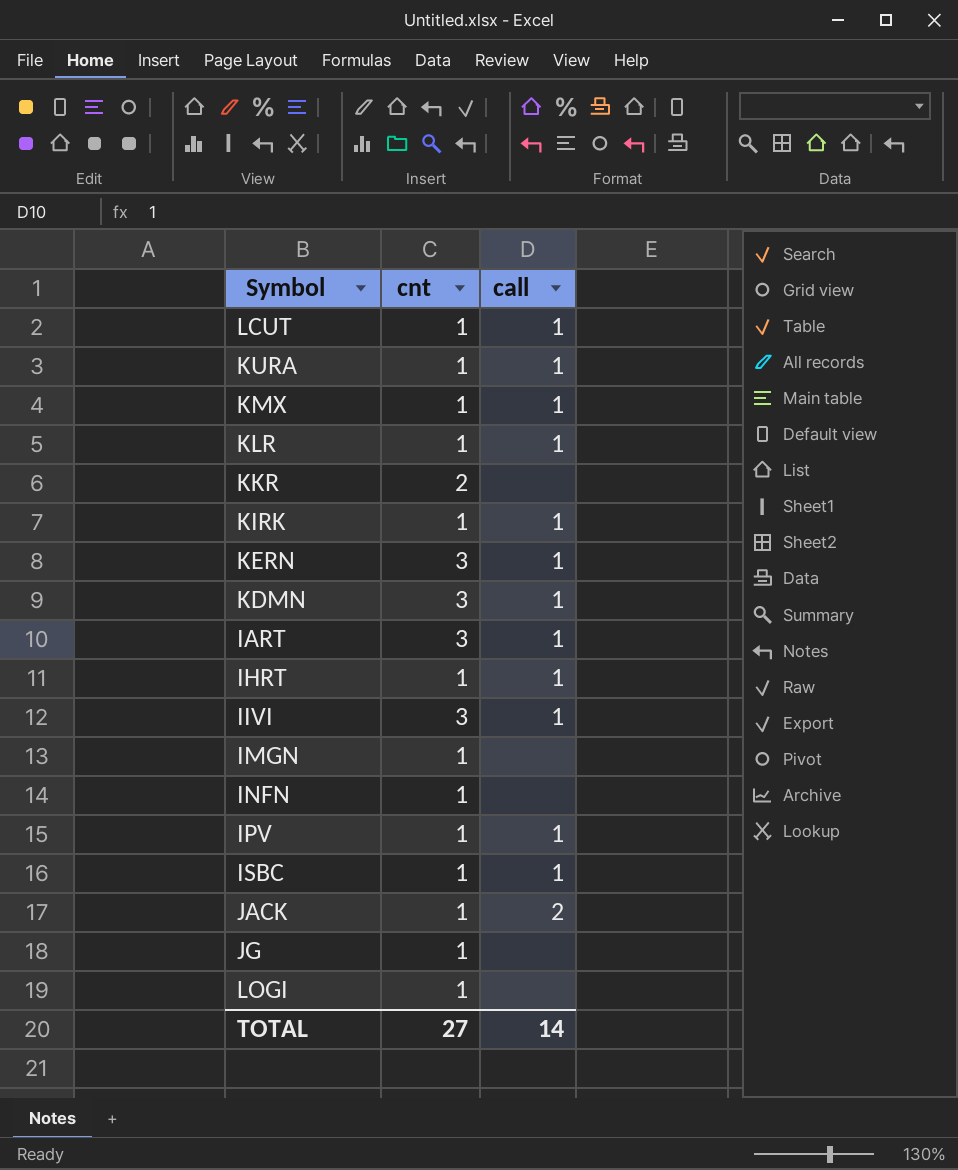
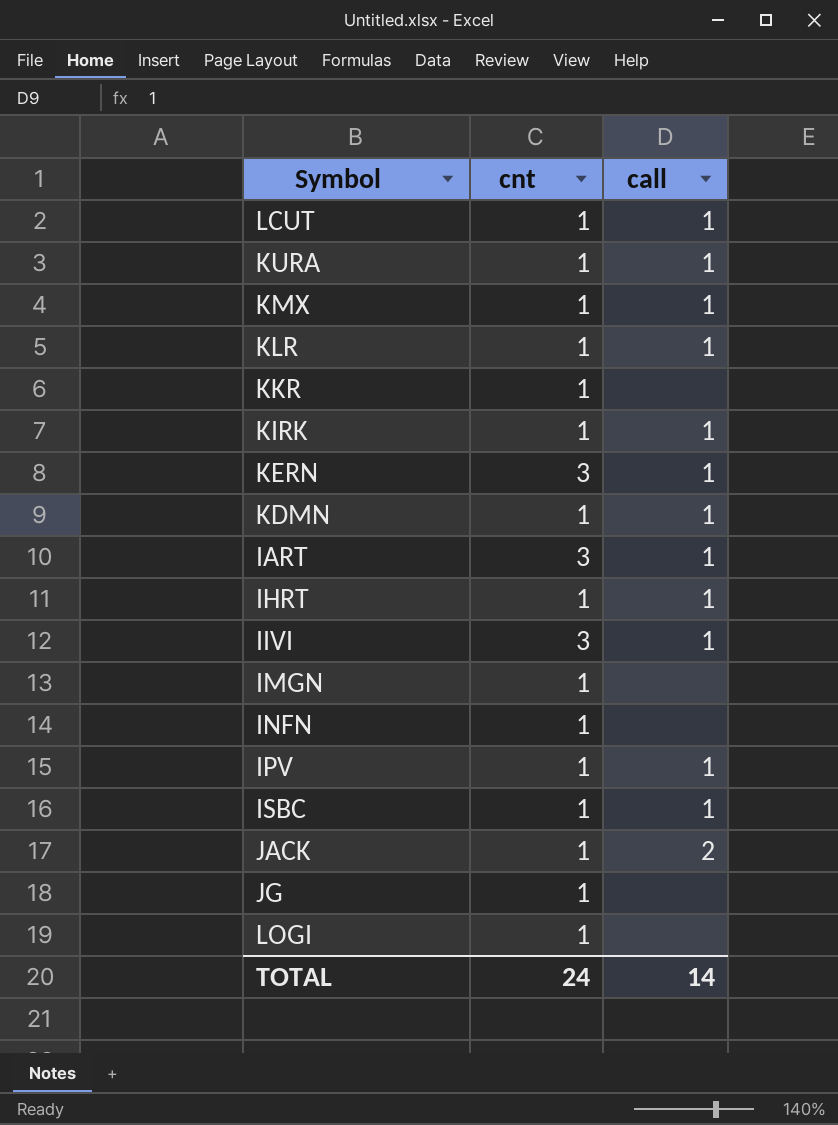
KKR | cnt: 2 -> 1
KDMN | cnt: 3 -> 1
TOTAL | cnt: 27 -> 24

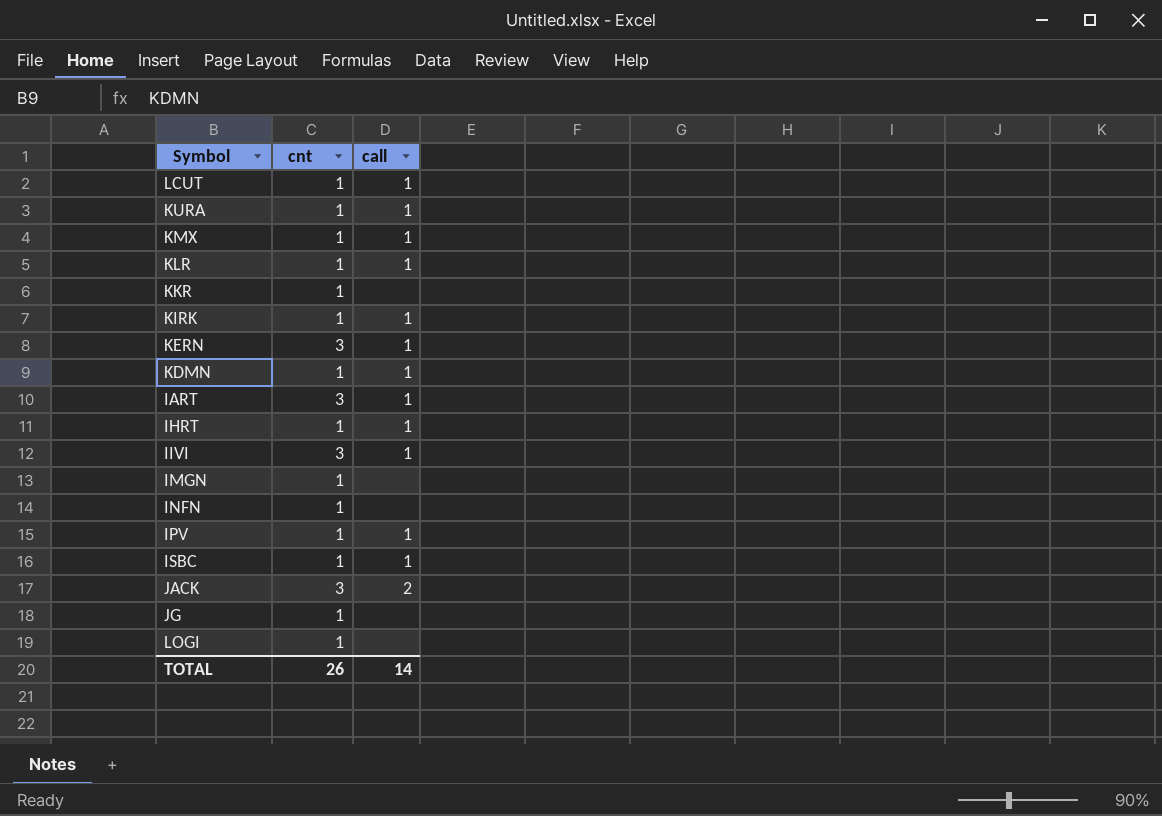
JACK | cnt: 1 -> 3
TOTAL | cnt: 24 -> 26

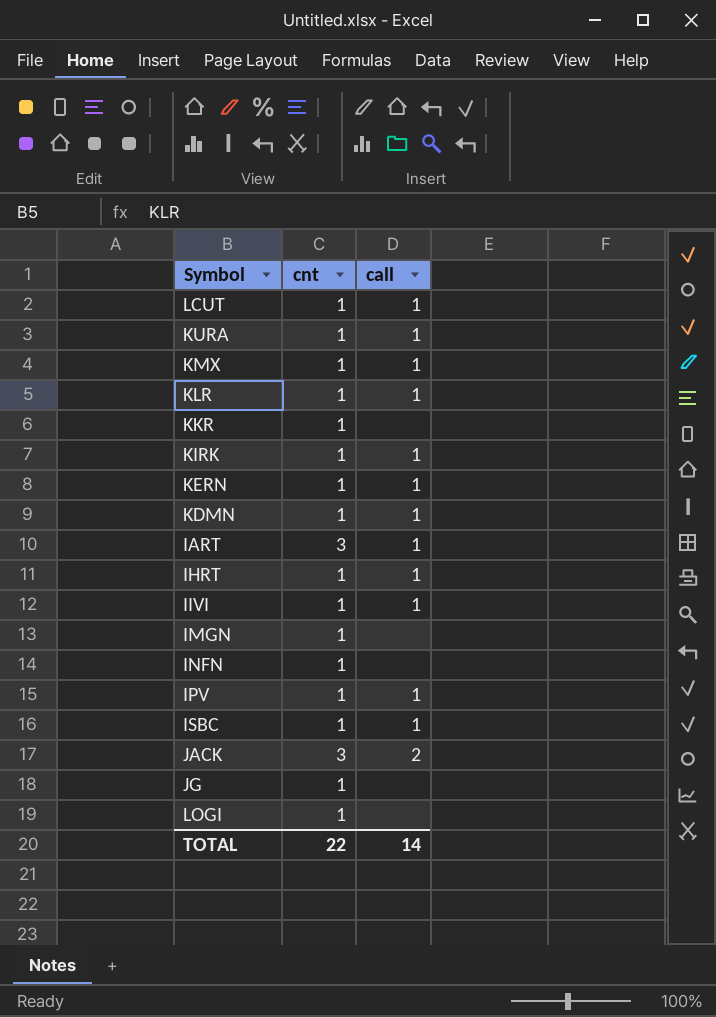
KERN | cnt: 3 -> 1
IIVI | cnt: 3 -> 1
TOTAL | cnt: 26 -> 22

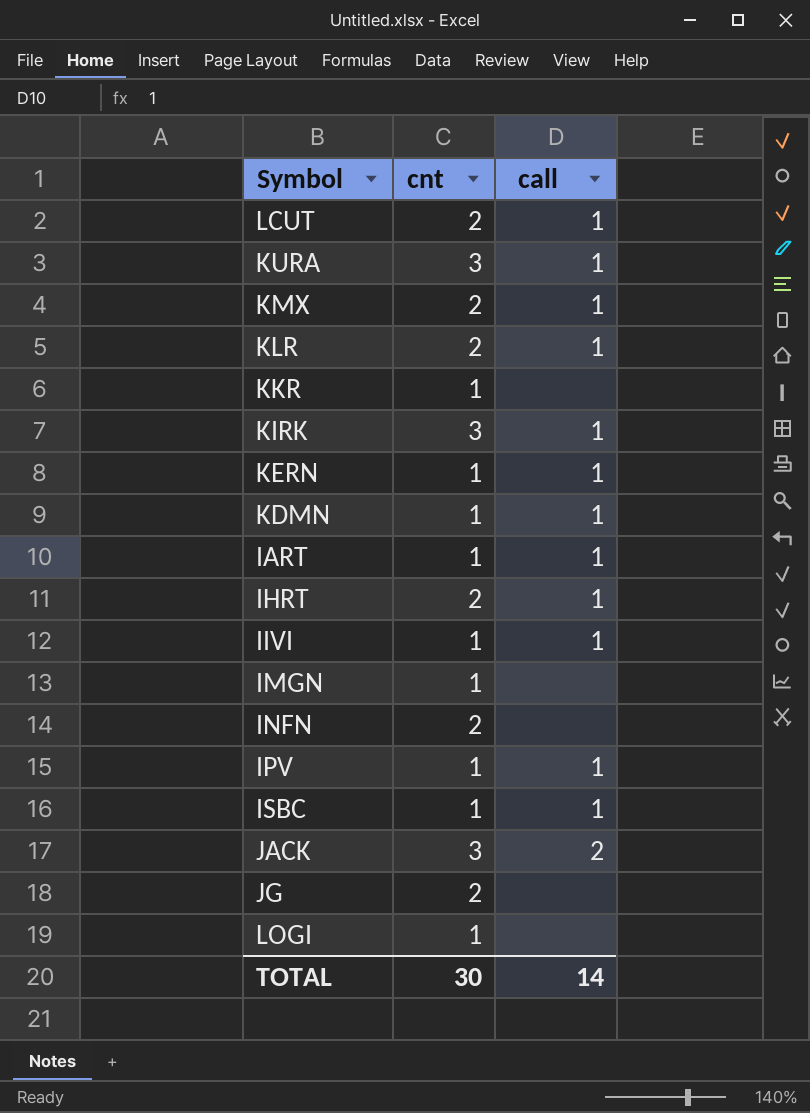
LCUT | cnt: 1 -> 2
KURA | cnt: 1 -> 3
KMX | cnt: 1 -> 2
KLR | cnt: 1 -> 2
KIRK | cnt: 1 -> 3
IART | cnt: 3 -> 1
IHRT | cnt: 1 -> 2
INFN | cnt: 1 -> 2
JG | cnt: 1 -> 2
TOTAL | cnt: 22 -> 30

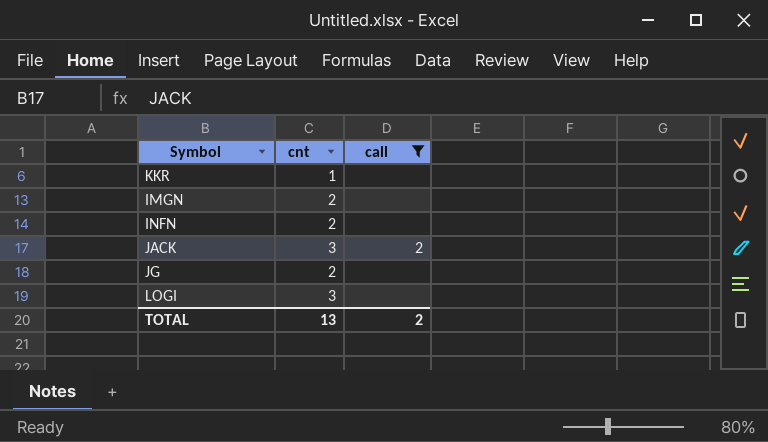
filter: none -> call != 1
IMGN | cnt: 1 -> 2
LOGI | cnt: 1 -> 3
TOTAL | cnt: 30 -> 13
TOTAL | call: 14 -> 2

